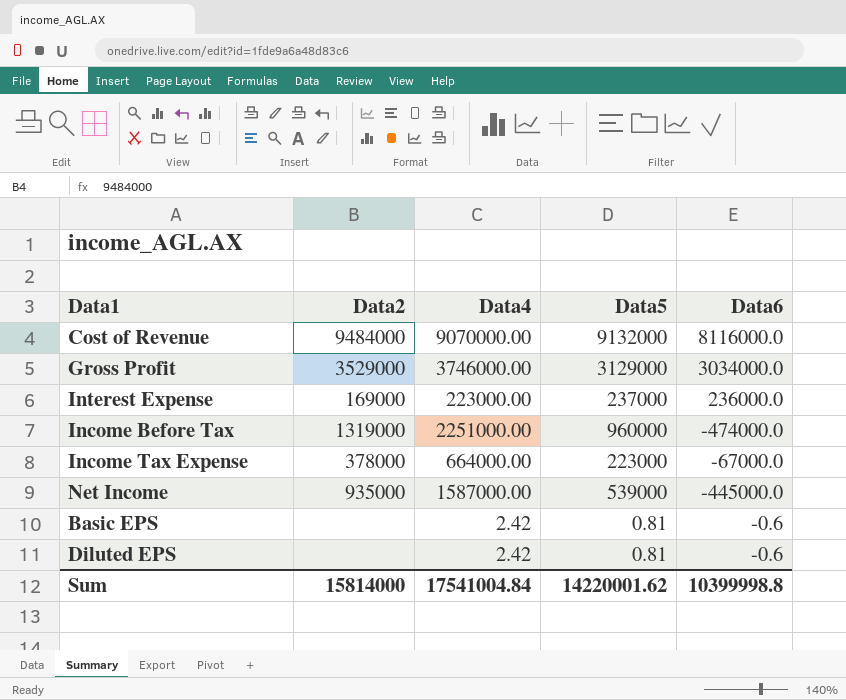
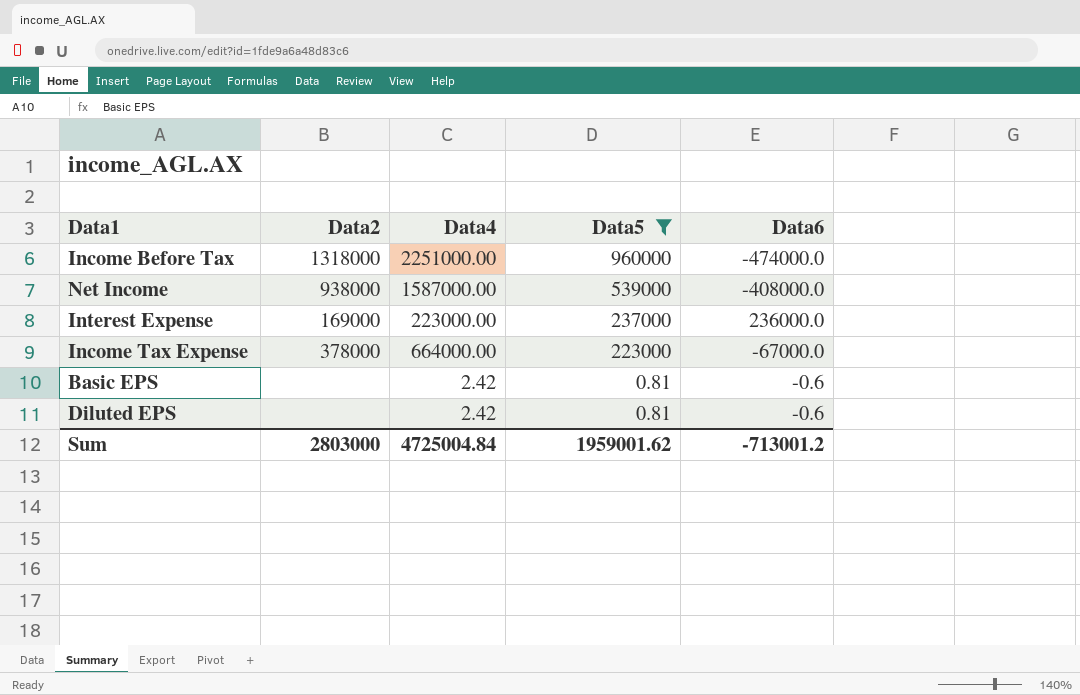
filter: none -> Data5 <= 960000
row order: none -> Data5 descending
Income Before Tax | Data2: 1319000 -> 1318000
Net Income | Data2: 935000 -> 938000
Net Income | Data6: -445000.0 -> -408000.0
Sum | Data2: 15814000 -> 2803000
Sum | Data4: 17541004.84 -> 4725004.84
Sum | Data5: 14220001.62 -> 1959001.62
Sum | Data6: 10399998.8 -> -713001.2

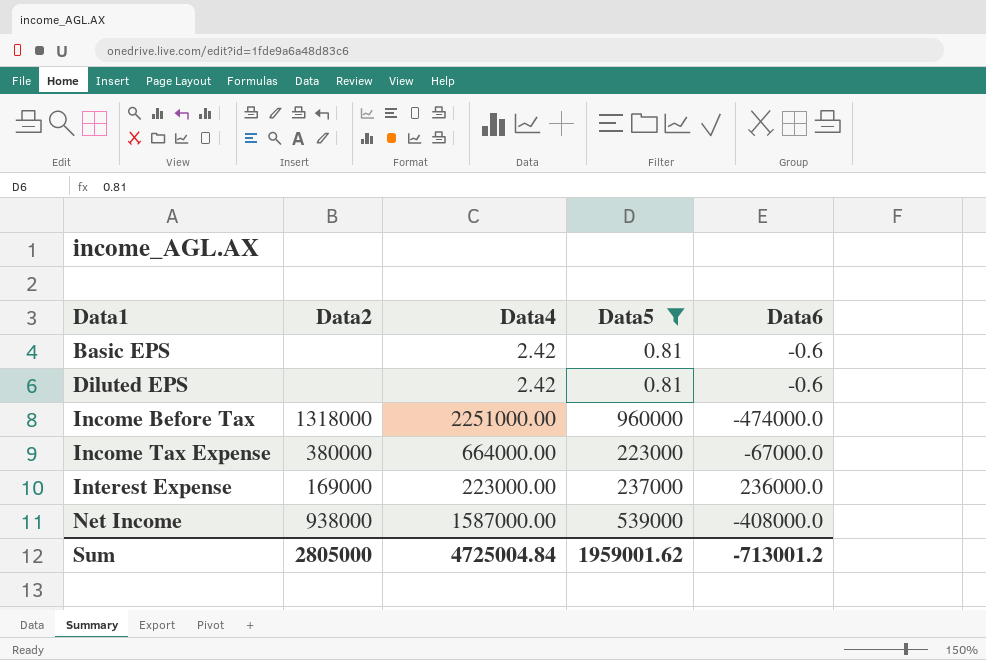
row order: Data5 descending -> Data1 ascending
Income Tax Expense | Data2: 378000 -> 380000
Sum | Data2: 2803000 -> 2805000

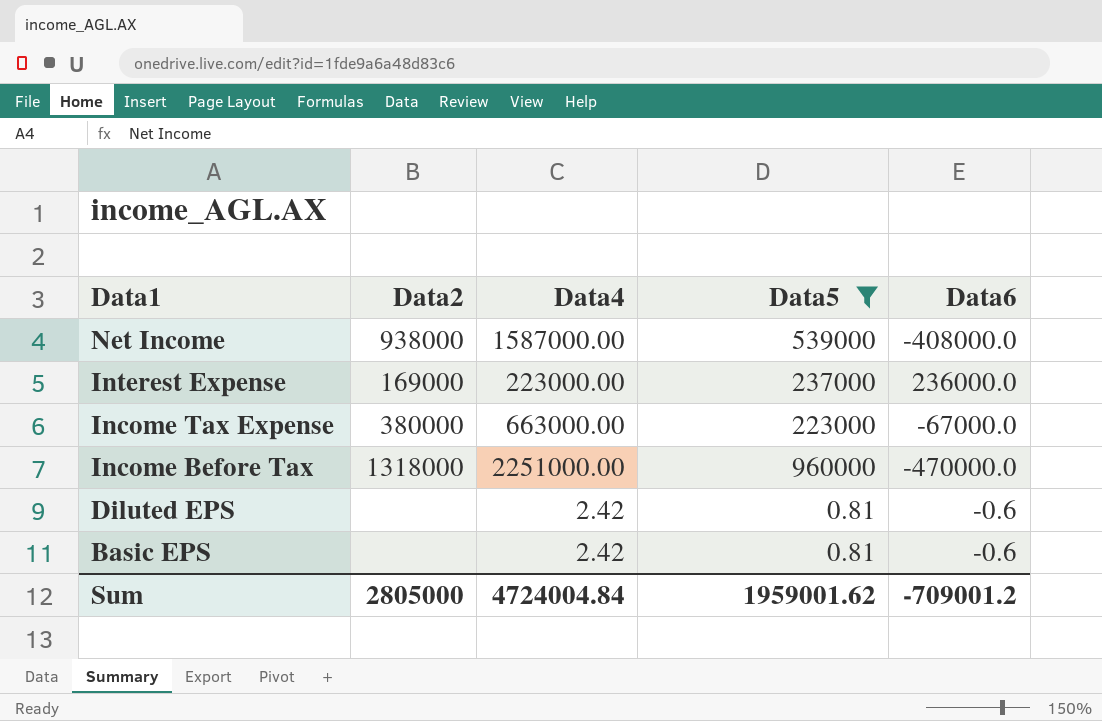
row order: Data1 ascending -> Data1 descending
Income Tax Expense | Data4: 664000.00 -> 663000.00
Income Before Tax | Data6: -474000.0 -> -470000.0
Sum | Data4: 4725004.84 -> 4724004.84
Sum | Data6: -713001.2 -> -709001.2

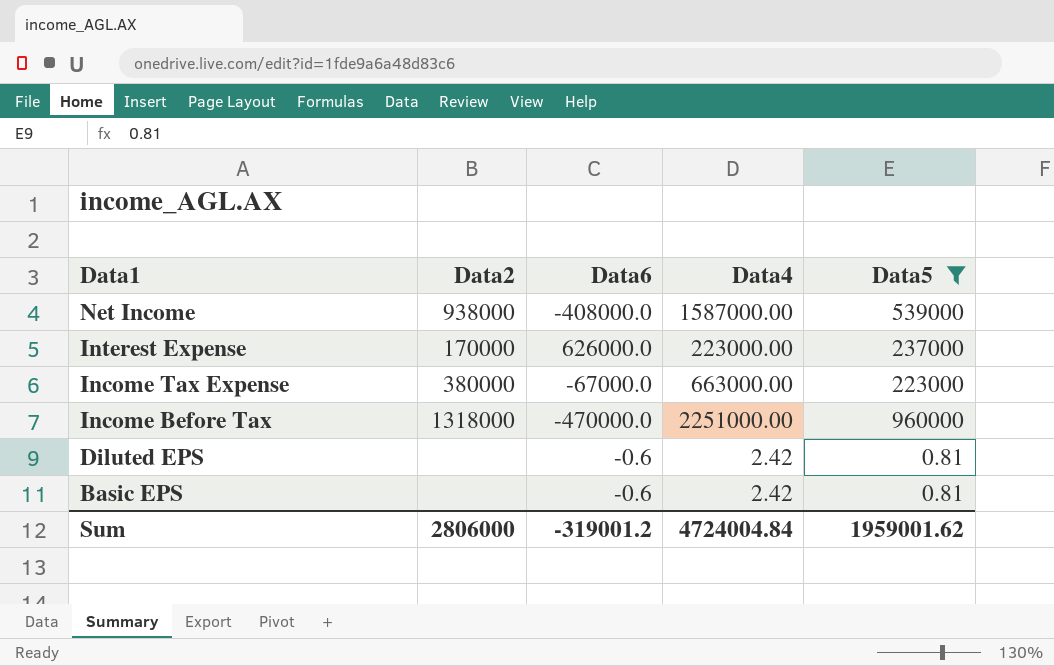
column Data6 | position: 5 -> 3
Interest Expense | Data2: 169000 -> 170000
Interest Expense | Data6: 236000.0 -> 626000.0
Sum | Data2: 2805000 -> 2806000
Sum | Data6: -709001.2 -> -319001.2

